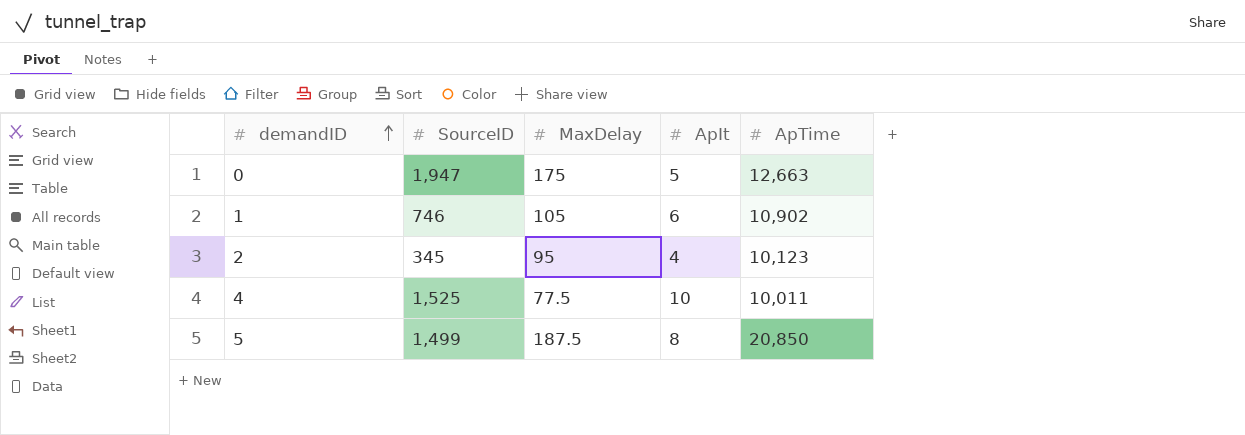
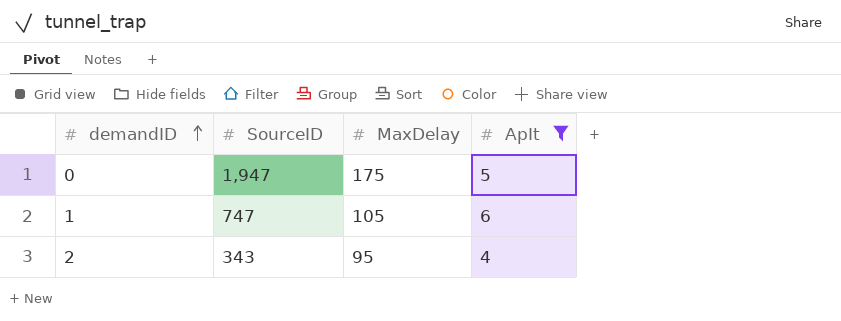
filter: none -> ApIt <= 6
column ApTime | position: 5 -> none
1 | SourceID: 746 -> 747
2 | SourceID: 345 -> 343

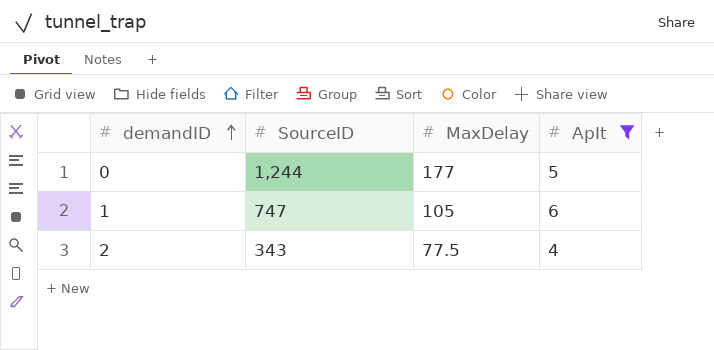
0 | SourceID: 1,947 -> 1,244
0 | MaxDelay: 175 -> 177
2 | MaxDelay: 95 -> 77.5

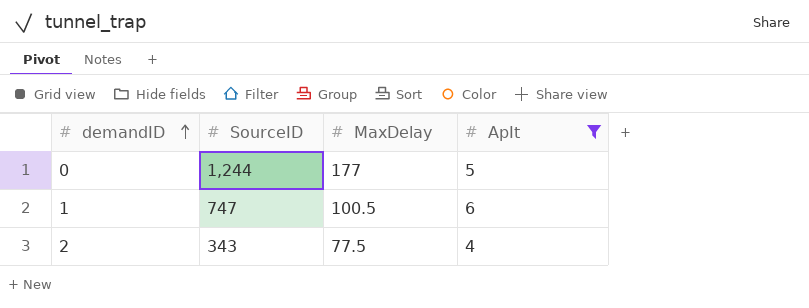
1 | MaxDelay: 105 -> 100.5

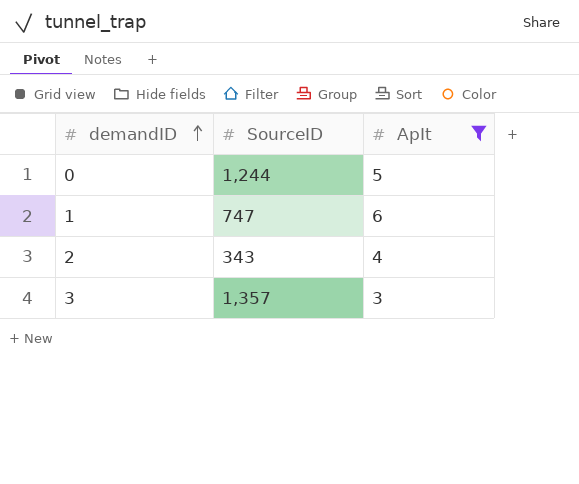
column MaxDelay | position: 3 -> none
row 3: none -> 1,357 | 3

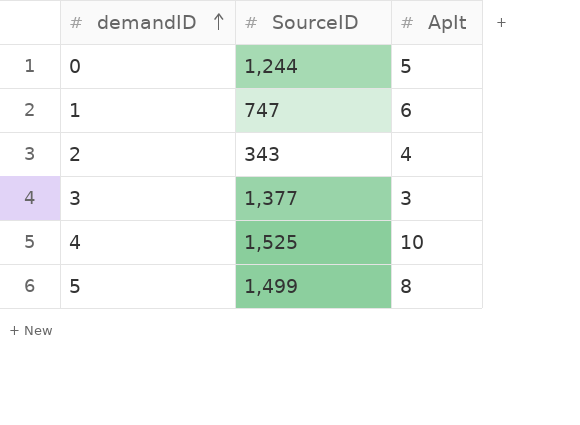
filter: ApIt <= 6 -> none
3 | SourceID: 1,357 -> 1,377

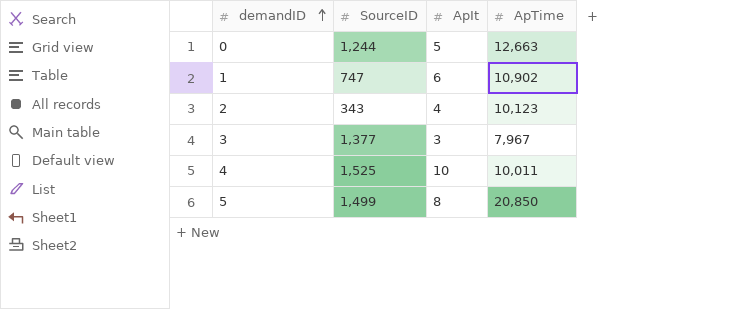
column ApTime | position: none -> 4

